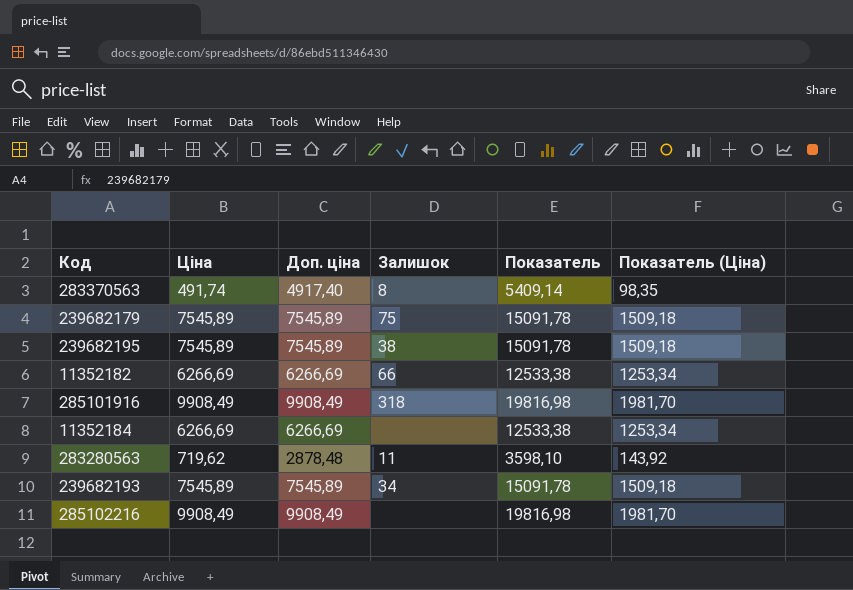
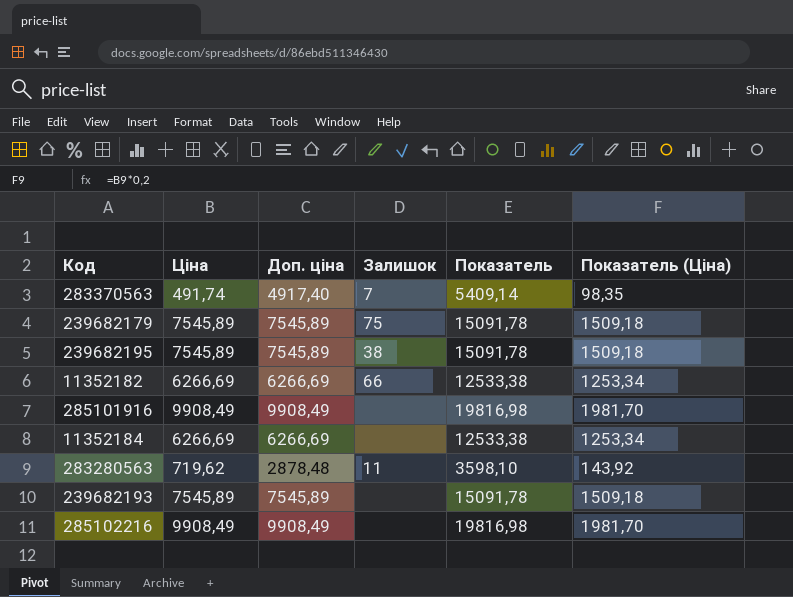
283370563 | Залишок: 8 -> 7
285101916 | Залишок: 318 -> none
239682193 | Залишок: 34 -> none

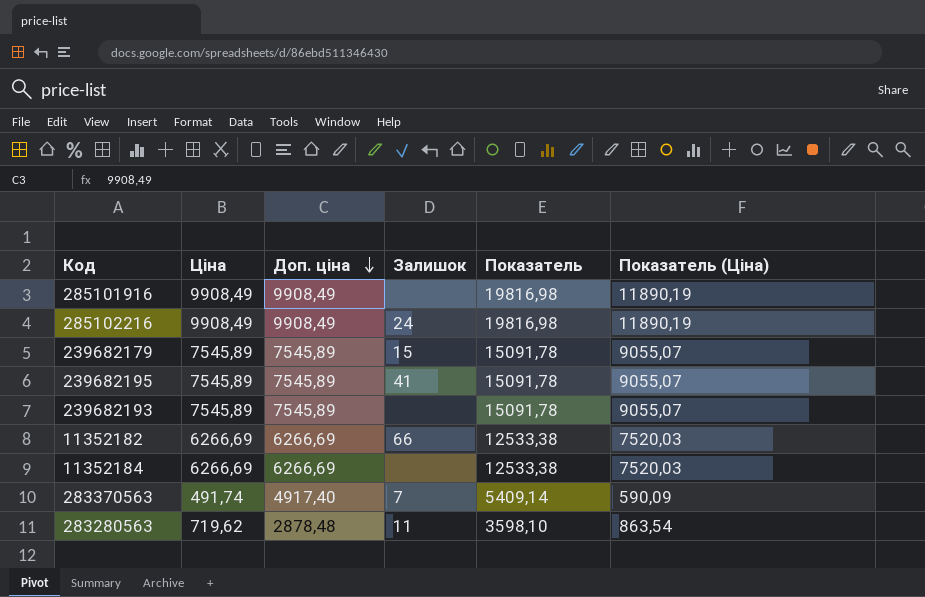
row order: none -> Доп. ціна descending
column Показатель (Ціна) | formula: [Ціна] * 0,2 -> [Ціна] * 1,2
285102216 | Залишок: none -> 24
239682179 | Залишок: 75 -> 15
239682195 | Залишок: 38 -> 41

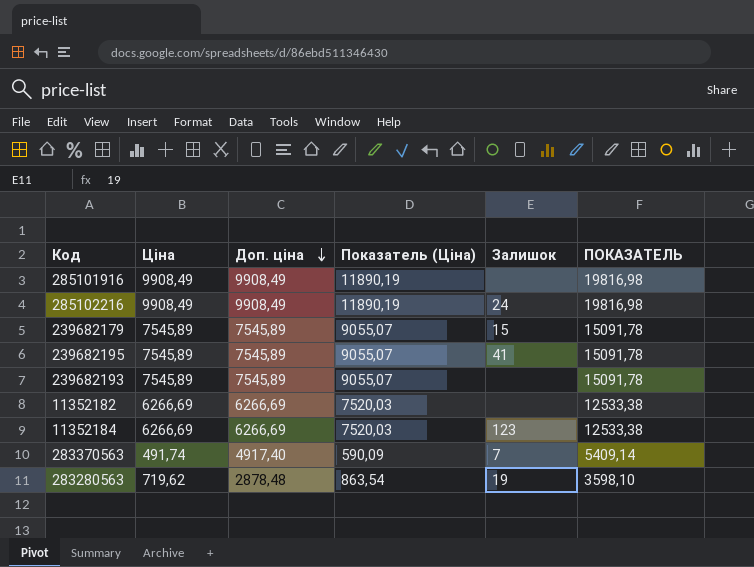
column Показатель (Ціна) | position: 6 -> 4
column name: Показатель -> ПОКАЗАТЕЛЬ
11352182 | Залишок: 66 -> none
11352184 | Залишок: none -> 123
283280563 | Залишок: 11 -> 19

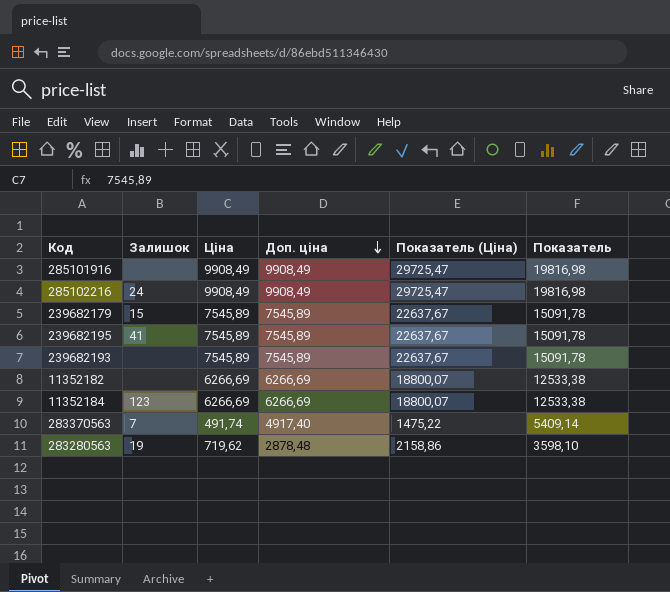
column Залишок | position: 5 -> 2
column Показатель (Ціна) | formula: [Ціна] * 1,2 -> [Ціна] * 3
column name: ПОКАЗАТЕЛЬ -> Показатель

